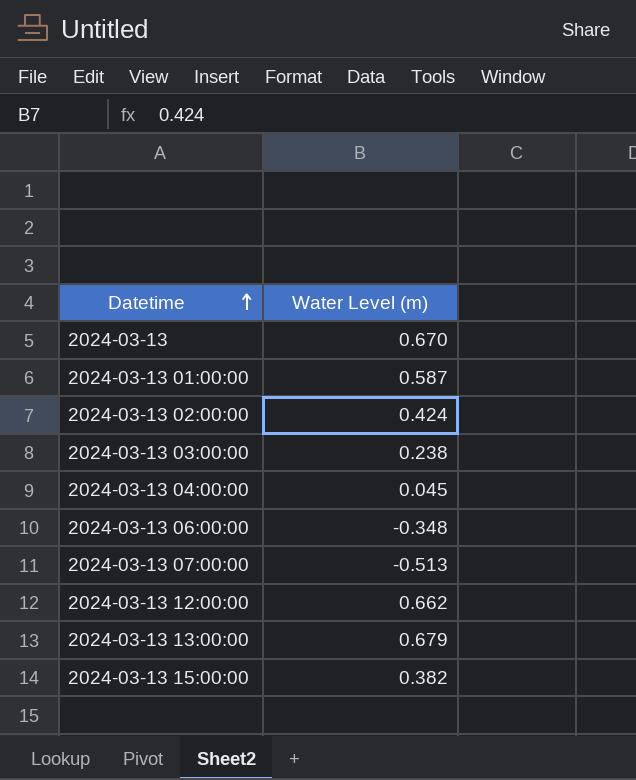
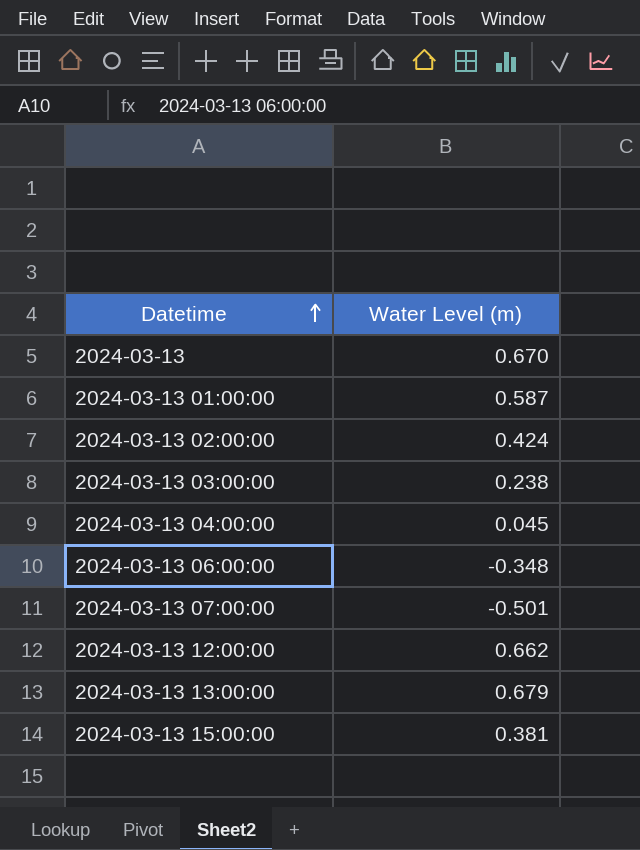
2024-03-13 07:00:00 | Water Level (m): -0.513 -> -0.501
2024-03-13 15:00:00 | Water Level (m): 0.382 -> 0.381

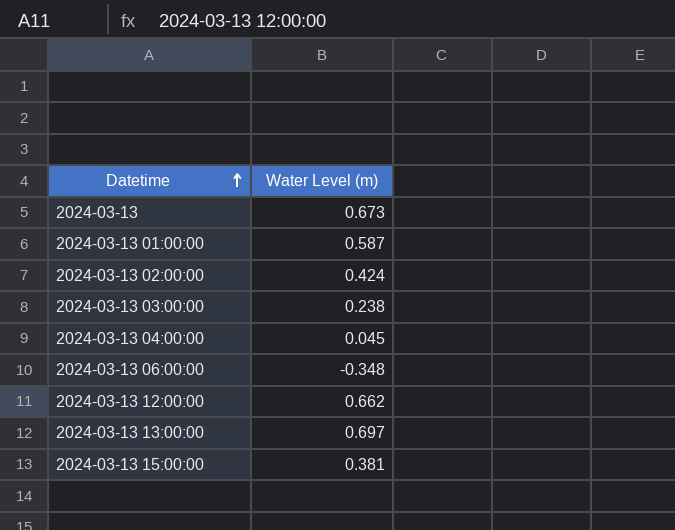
row 2024-03-13 07:00:00: -0.501 -> none
2024-03-13 | Water Level (m): 0.670 -> 0.673
2024-03-13 13:00:00 | Water Level (m): 0.679 -> 0.697

